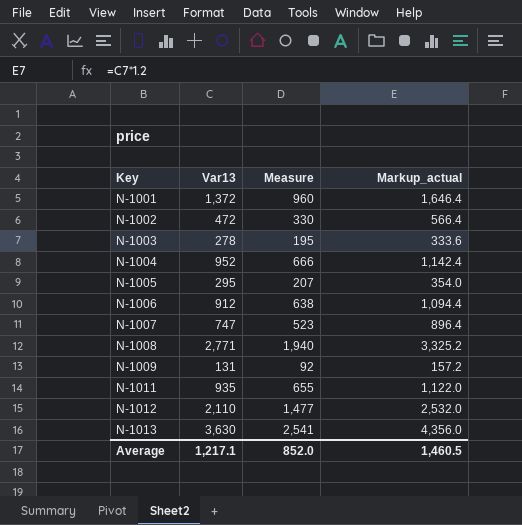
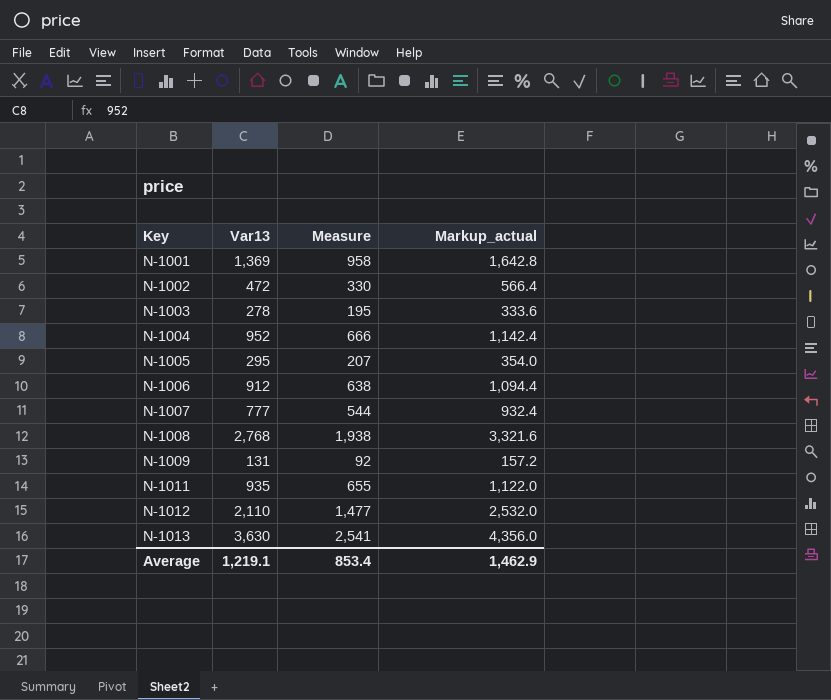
N-1001 | Var13: 1,372 -> 1,369
N-1001 | Measure: 960 -> 958
N-1001 | Markup_actual: 1,646.4 -> 1,642.8
N-1007 | Var13: 747 -> 777
N-1007 | Measure: 523 -> 544
N-1007 | Markup_actual: 896.4 -> 932.4
N-1008 | Var13: 2,771 -> 2,768
N-1008 | Measure: 1,940 -> 1,938
N-1008 | Markup_actual: 3,325.2 -> 3,321.6
Average | Var13: 1,217.1 -> 1,219.1
Average | Measure: 852.0 -> 853.4
Average | Markup_actual: 1,460.5 -> 1,462.9

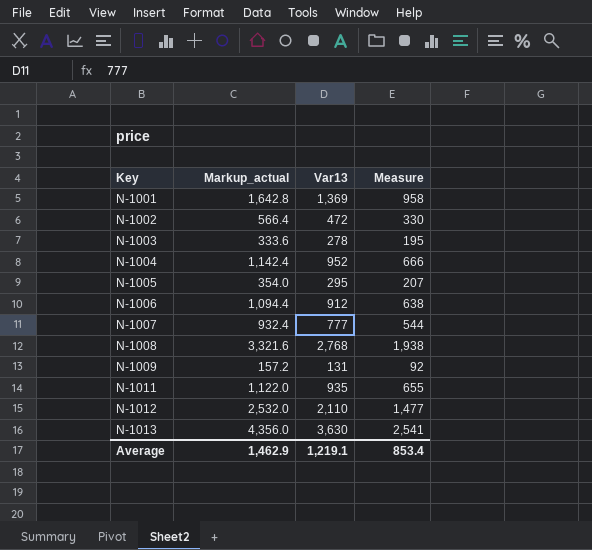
column Markup_actual | position: 4 -> 2

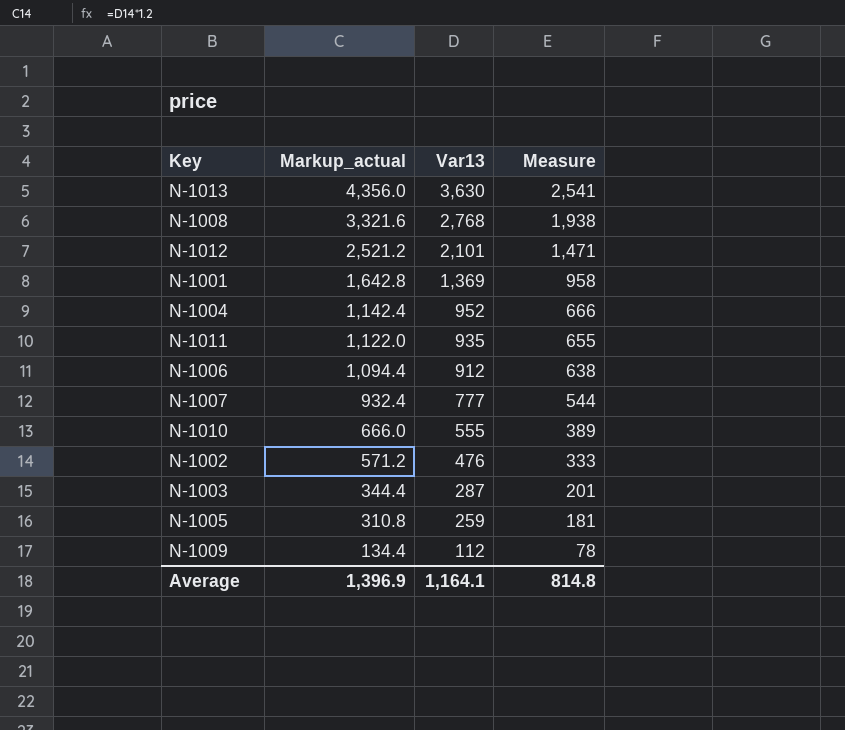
row order: Key ascending -> Markup_actual descending
N-1012 | Markup_actual: 2,532.0 -> 2,521.2
N-1012 | Var13: 2,110 -> 2,101
N-1012 | Measure: 1,477 -> 1,471
row N-1010: none -> 666.0 | 555 | 389
N-1002 | Markup_actual: 566.4 -> 571.2
N-1002 | Var13: 472 -> 476
N-1002 | Measure: 330 -> 333
N-1003 | Markup_actual: 333.6 -> 344.4
N-1003 | Var13: 278 -> 287
N-1003 | Measure: 195 -> 201
N-1005 | Markup_actual: 354.0 -> 310.8
N-1005 | Var13: 295 -> 259
N-1005 | Measure: 207 -> 181
N-1009 | Markup_actual: 157.2 -> 134.4
N-1009 | Var13: 131 -> 112
N-1009 | Measure: 92 -> 78
Average | Markup_actual: 1,462.9 -> 1,396.9
Average | Var13: 1,219.1 -> 1,164.1
Average | Measure: 853.4 -> 814.8

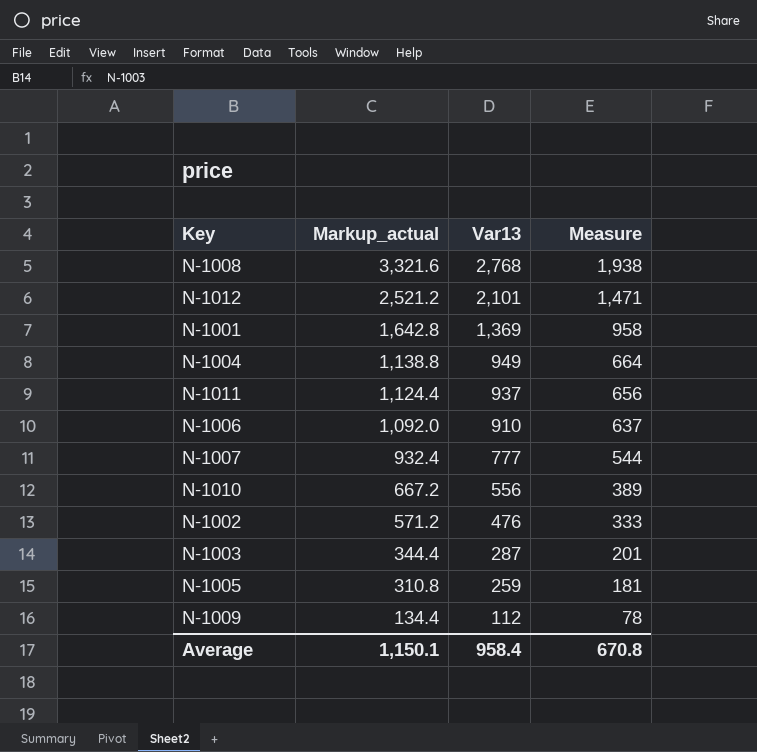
row N-1013: 4,356.0 | 3,630 | 2,541 -> none
N-1004 | Markup_actual: 1,142.4 -> 1,138.8
N-1004 | Var13: 952 -> 949
N-1004 | Measure: 666 -> 664
N-1011 | Markup_actual: 1,122.0 -> 1,124.4
N-1011 | Var13: 935 -> 937
N-1011 | Measure: 655 -> 656
N-1006 | Markup_actual: 1,094.4 -> 1,092.0
N-1006 | Var13: 912 -> 910
N-1006 | Measure: 638 -> 637
N-1010 | Markup_actual: 666.0 -> 667.2
N-1010 | Var13: 555 -> 556
Average | Markup_actual: 1,396.9 -> 1,150.1
Average | Var13: 1,164.1 -> 958.4
Average | Measure: 814.8 -> 670.8

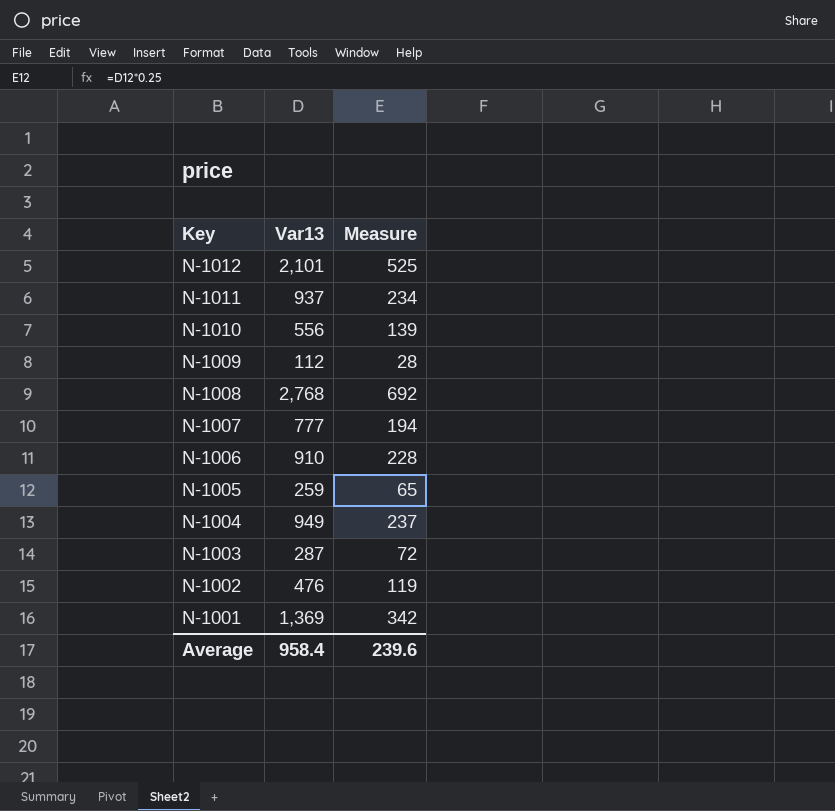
row order: Markup_actual descending -> Key descending
column Markup_actual | formula: [Var13] * 1.2 -> none
column Measure | formula: [Var13] * 0.7 -> [Var13] * 0.25
Average | Measure: 670.8 -> 239.6

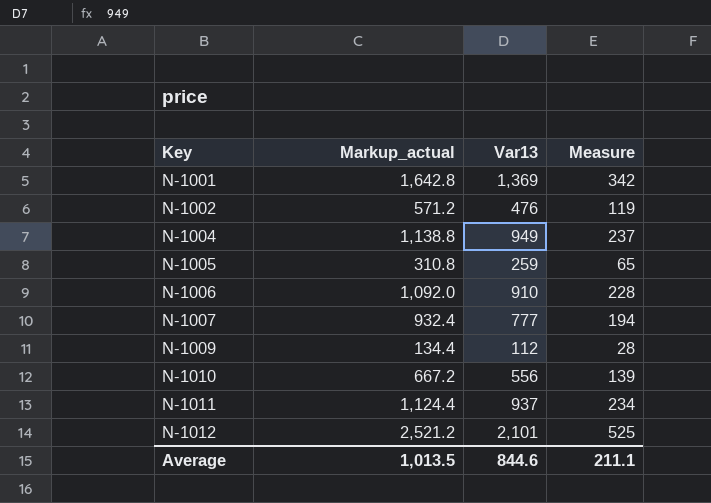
row order: Key descending -> Key ascending
column Markup_actual | formula: none -> [Var13] * 1.2
row N-1008: 2,768 | 692 -> none
row N-1003: 287 | 72 -> none
Average | Var13: 958.4 -> 844.6
Average | Measure: 239.6 -> 211.1

